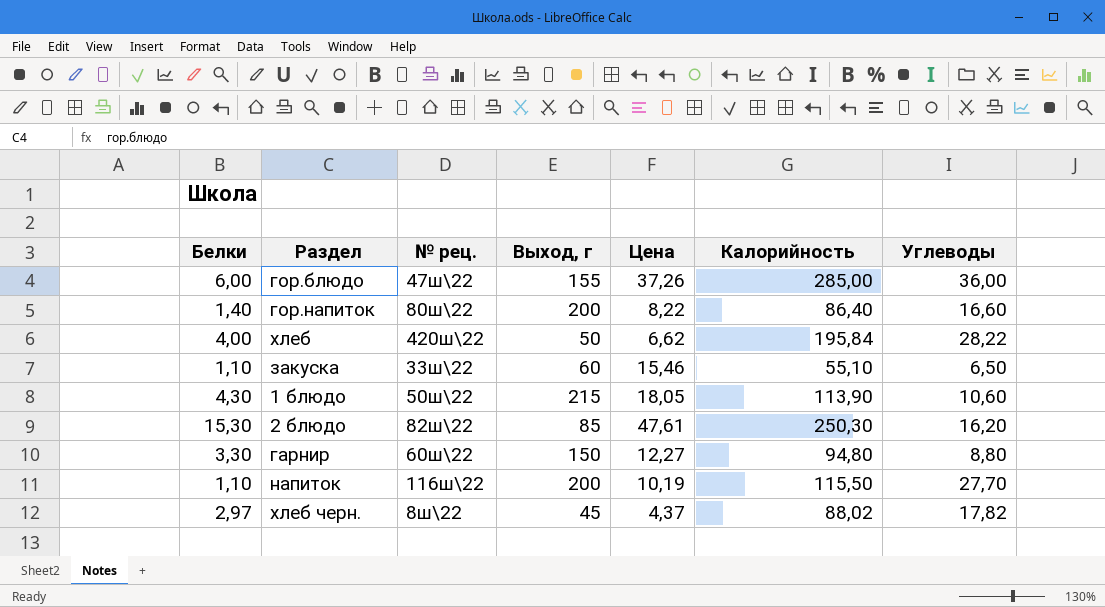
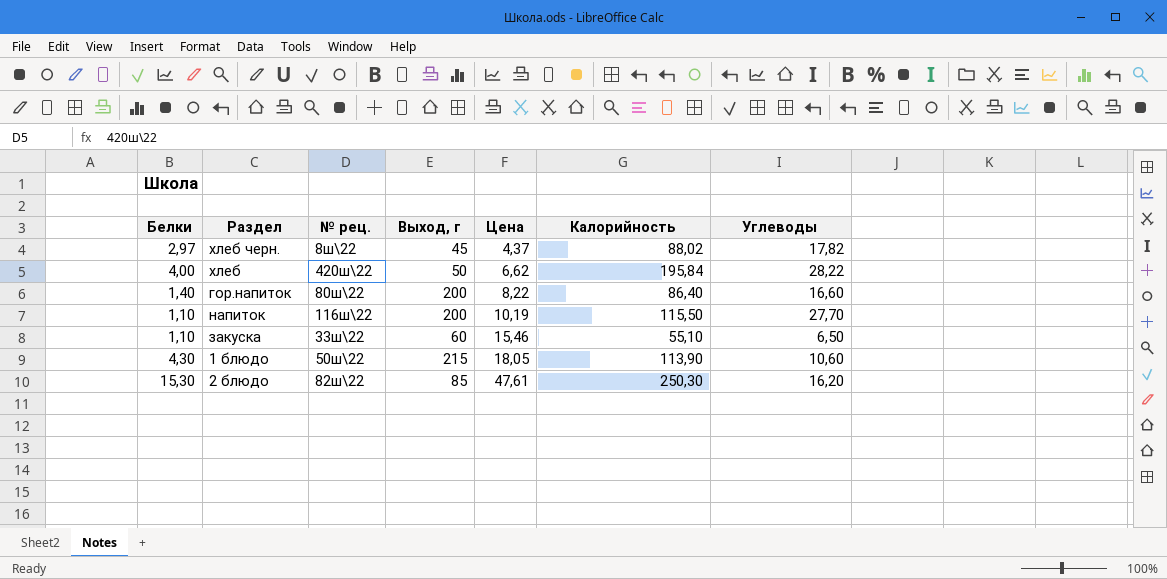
row order: none -> Цена ascending
row гор.блюдо: 6,00 | 47ш\22 | 155 | 37,26 | 285,00 | 36,00 -> none
row гарнир: 3,30 | 60ш\22 | 150 | 12,27 | 94,80 | 8,80 -> none

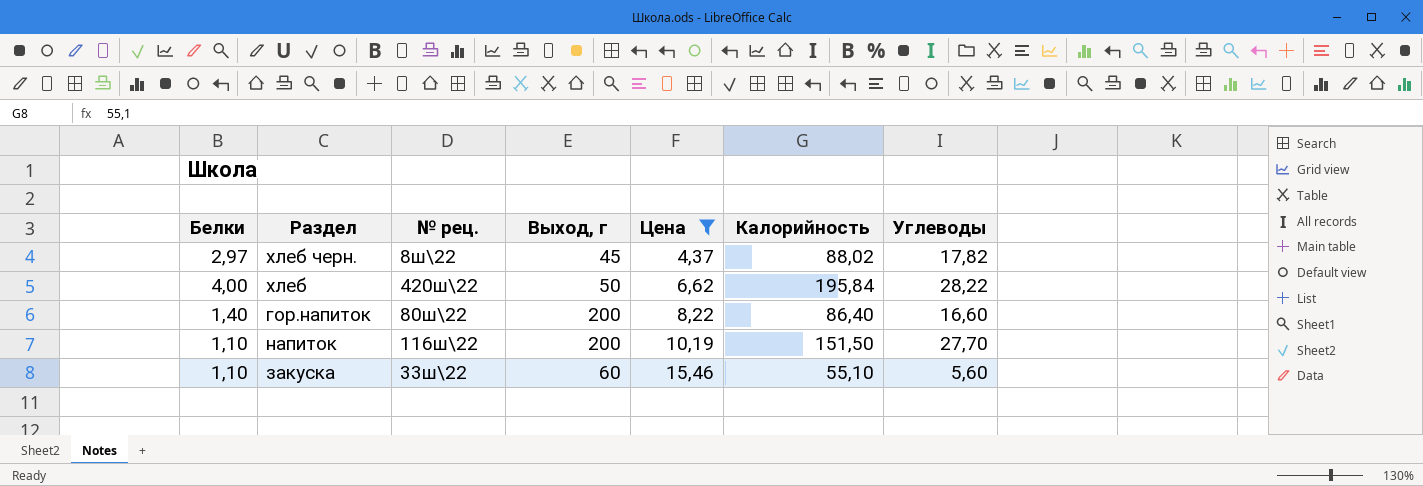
filter: none -> Цена <= 15,46
напиток | Калорийность: 115,50 -> 151,50
закуска | Углеводы: 6,50 -> 5,60

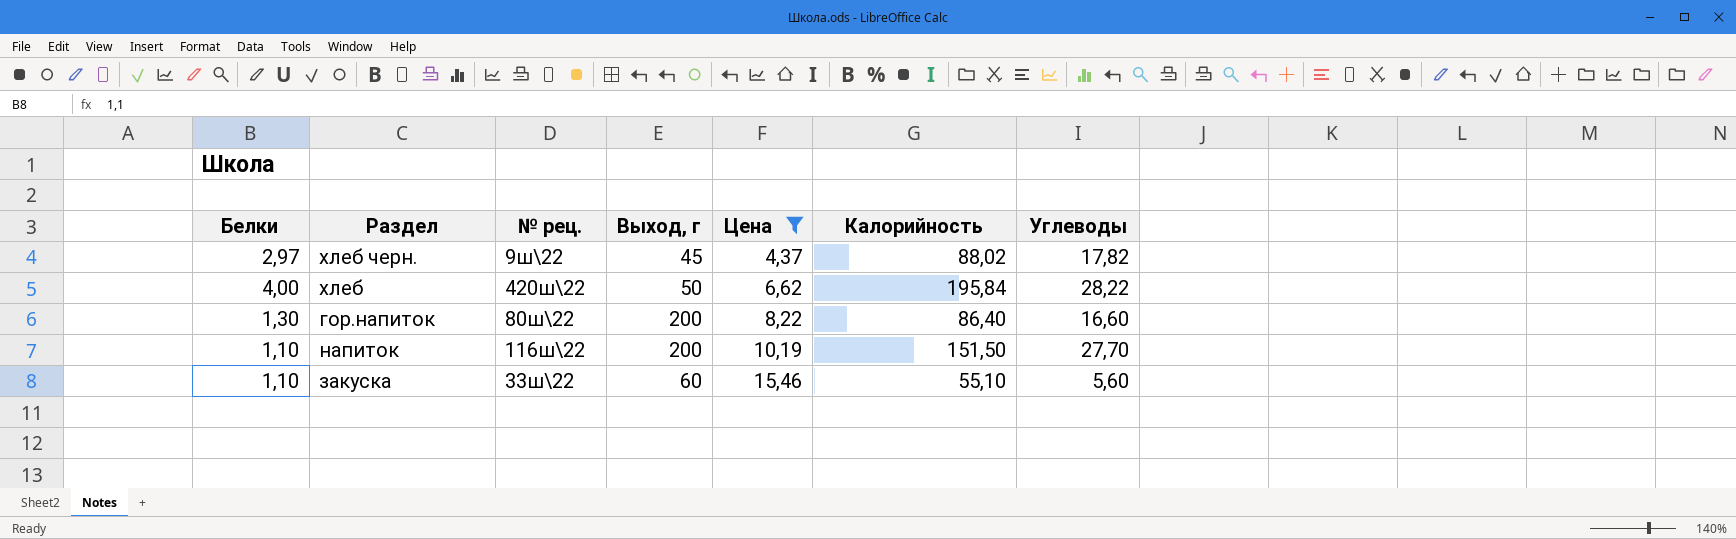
хлеб черн. | № рец.: 8ш\22 -> 9ш\22
гор.напиток | Белки: 1,40 -> 1,30

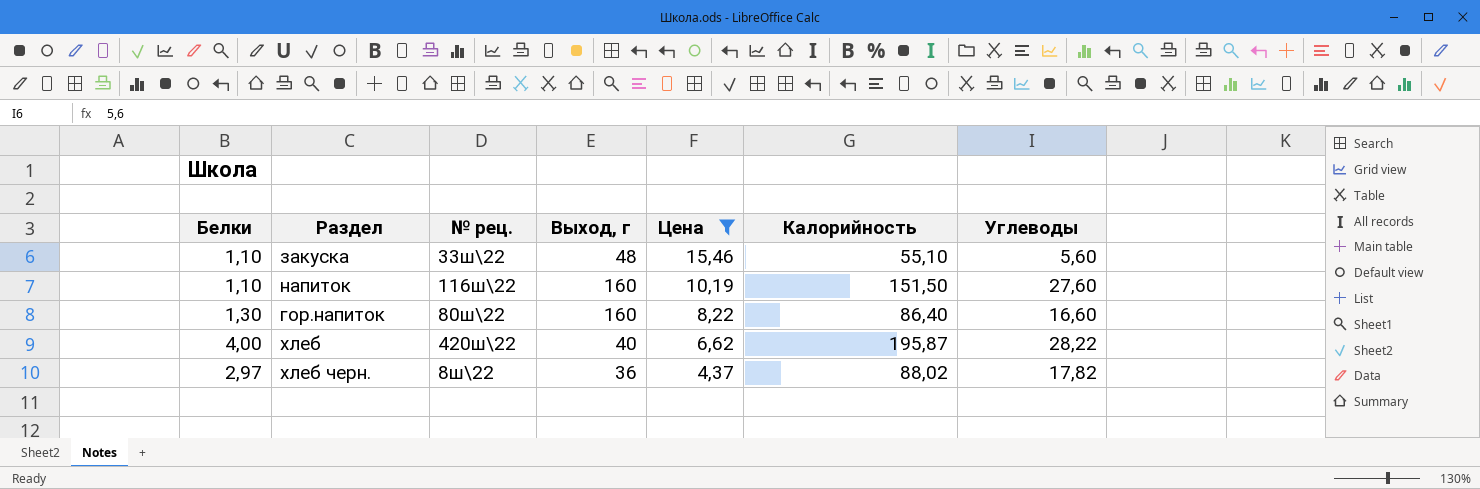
row order: Цена ascending -> Цена descending
закуска | Выход, г: 60 -> 48
напиток | Выход, г: 200 -> 160
напиток | Углеводы: 27,70 -> 27,60
гор.напиток | Выход, г: 200 -> 160
хлеб | Выход, г: 50 -> 40
хлеб | Калорийность: 195,84 -> 195,87
хлеб черн. | № рец.: 9ш\22 -> 8ш\22
хлеб черн. | Выход, г: 45 -> 36

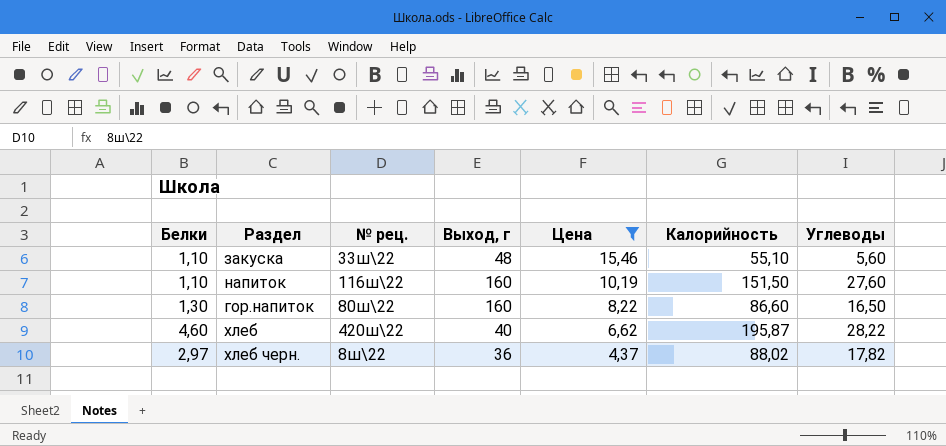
гор.напиток | Калорийность: 86,40 -> 86,60
гор.напиток | Углеводы: 16,60 -> 16,50
хлеб | Белки: 4,00 -> 4,60

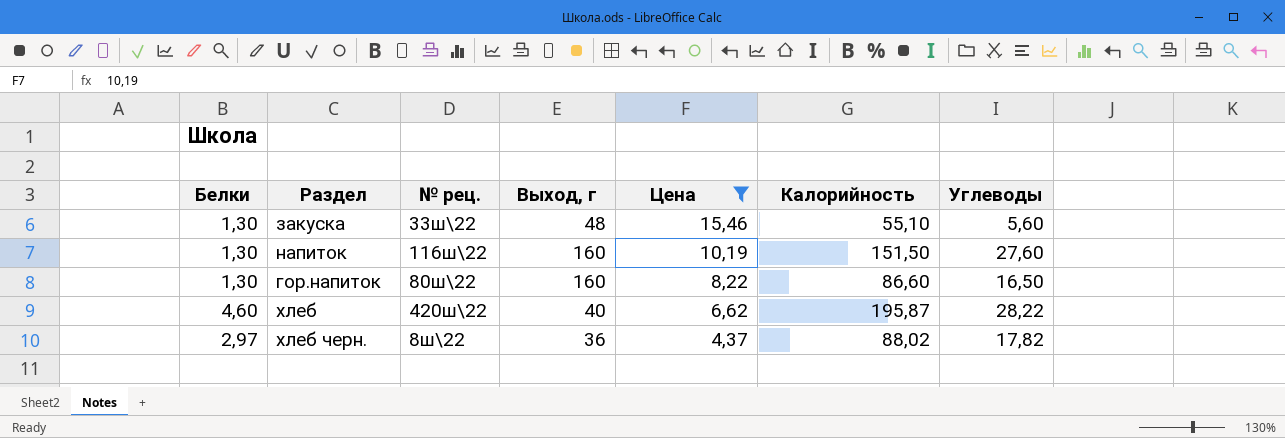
закуска | Белки: 1,10 -> 1,30
напиток | Белки: 1,10 -> 1,30

